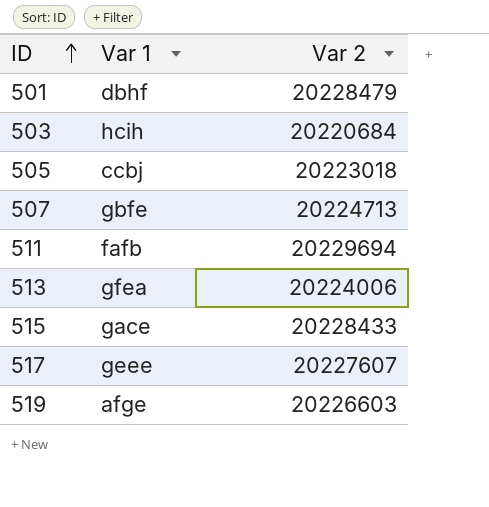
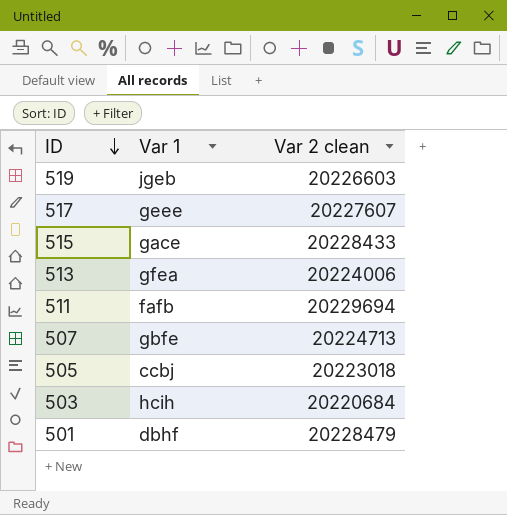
row order: ID ascending -> ID descending
column name: Var 2 -> Var 2 clean
519 | Var 1: afge -> jgeb

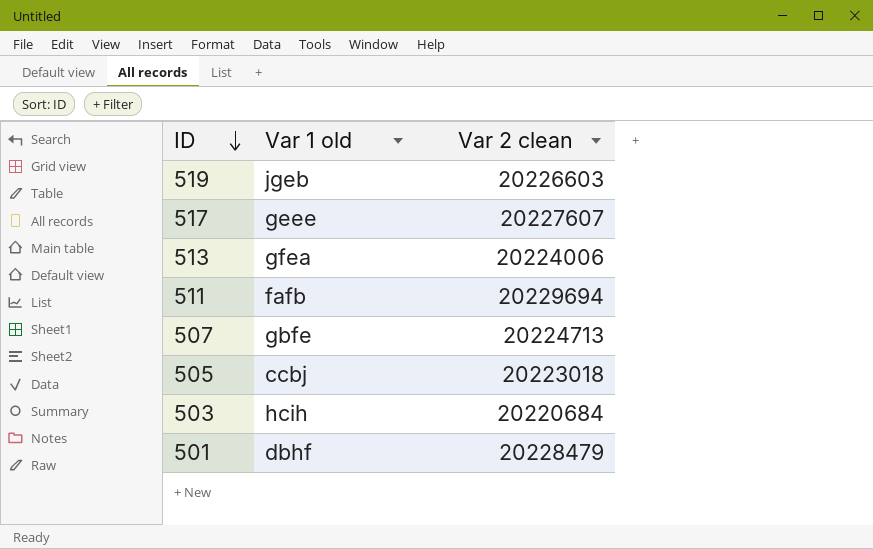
column name: Var 1 -> Var 1 old
row 515: gace | 20228433 -> none

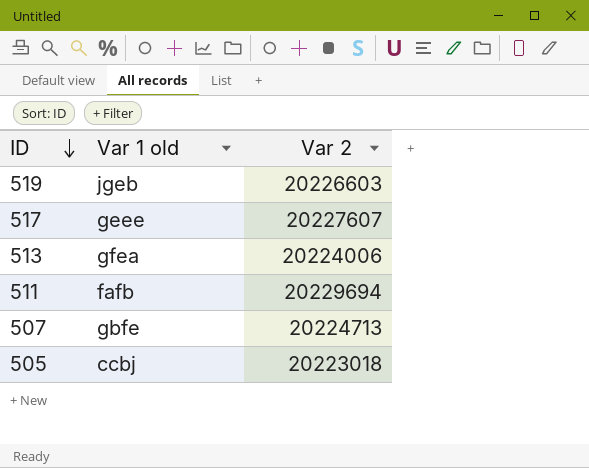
column name: Var 2 clean -> Var 2
row 503: hcih | 20220684 -> none
row 501: dbhf | 20228479 -> none

